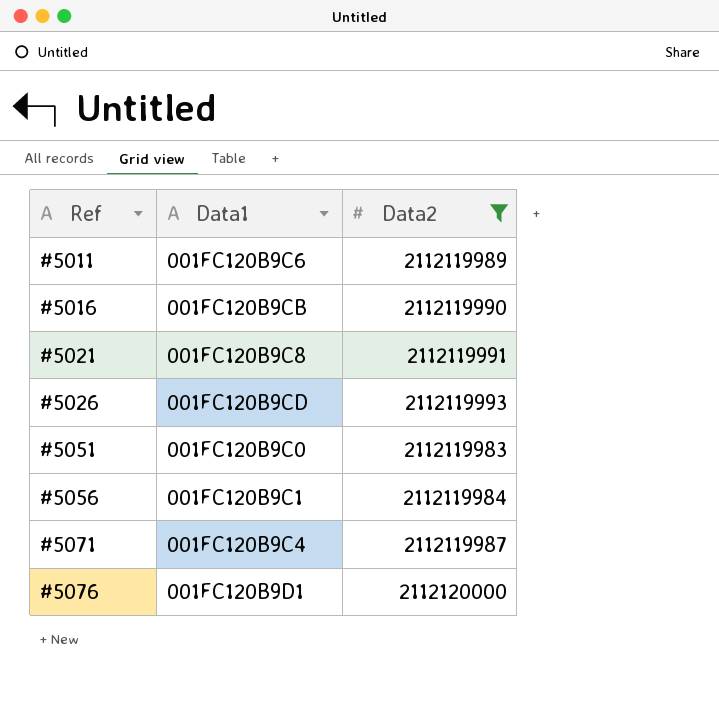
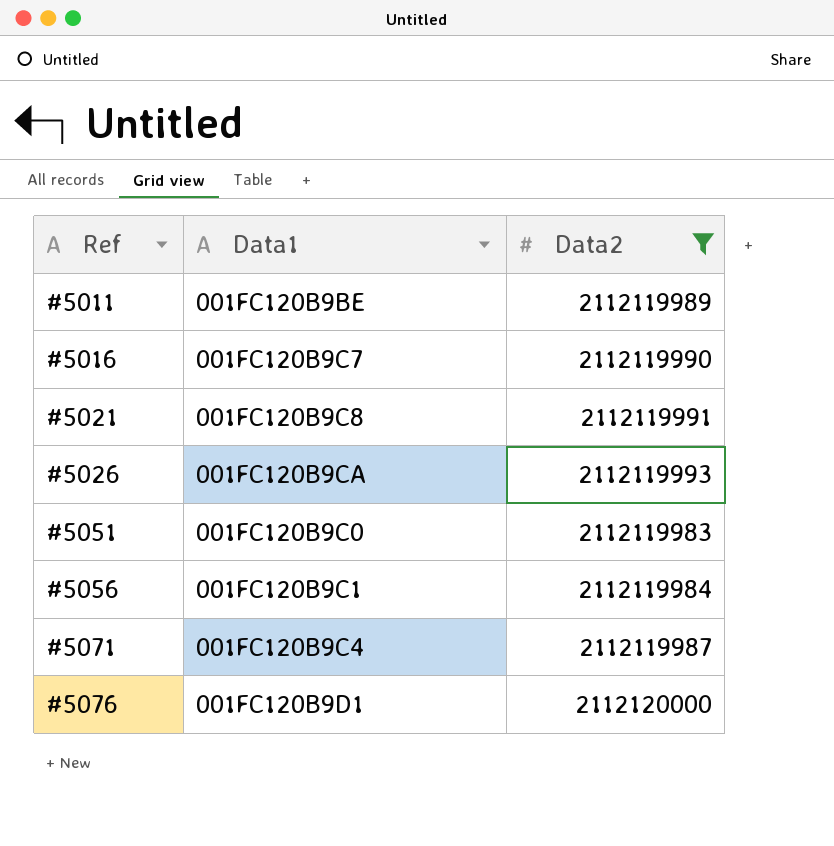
#5011 | Data1: 001FC120B9C6 -> 001FC120B9BE
#5016 | Data1: 001FC120B9CB -> 001FC120B9C7
#5026 | Data1: 001FC120B9CD -> 001FC120B9CA

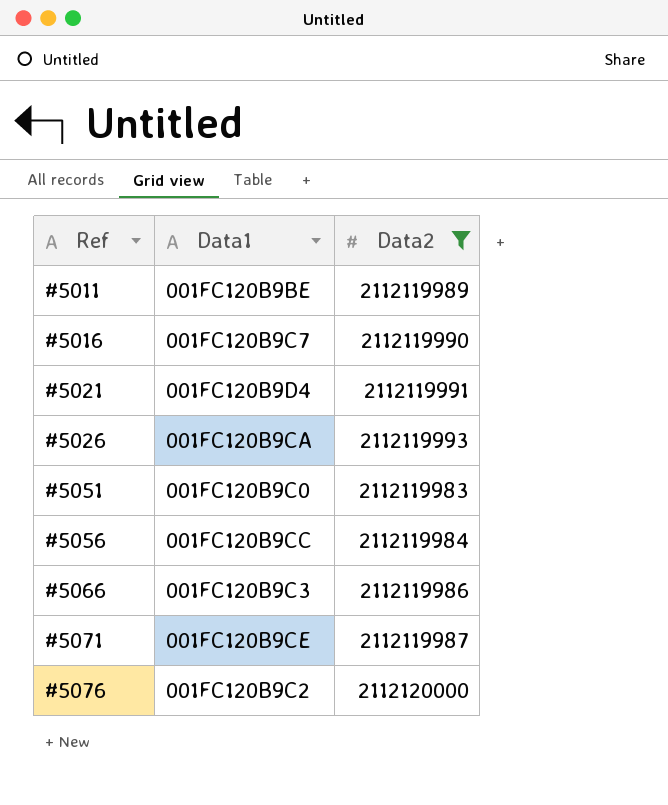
#5021 | Data1: 001FC120B9C8 -> 001FC120B9D4
#5056 | Data1: 001FC120B9C1 -> 001FC120B9CC
row #5066: none -> 001FC120B9C3 | 2112119986
#5071 | Data1: 001FC120B9C4 -> 001FC120B9CE
#5076 | Data1: 001FC120B9D1 -> 001FC120B9C2

